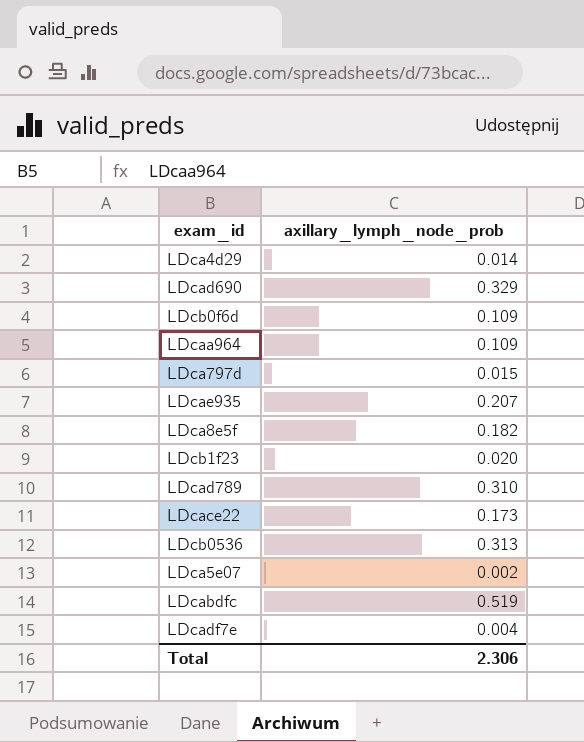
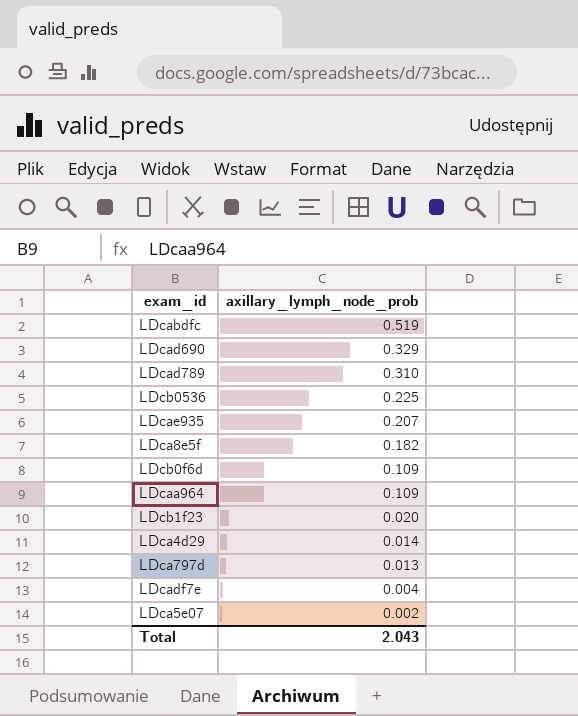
row order: none -> axillary_lymph_node_prob descending
row LDcace22: 0.173 -> none
LDcb0536 | axillary_lymph_node_prob: 0.313 -> 0.225
LDca797d | axillary_lymph_node_prob: 0.015 -> 0.013
Total | axillary_lymph_node_prob: 2.306 -> 2.043

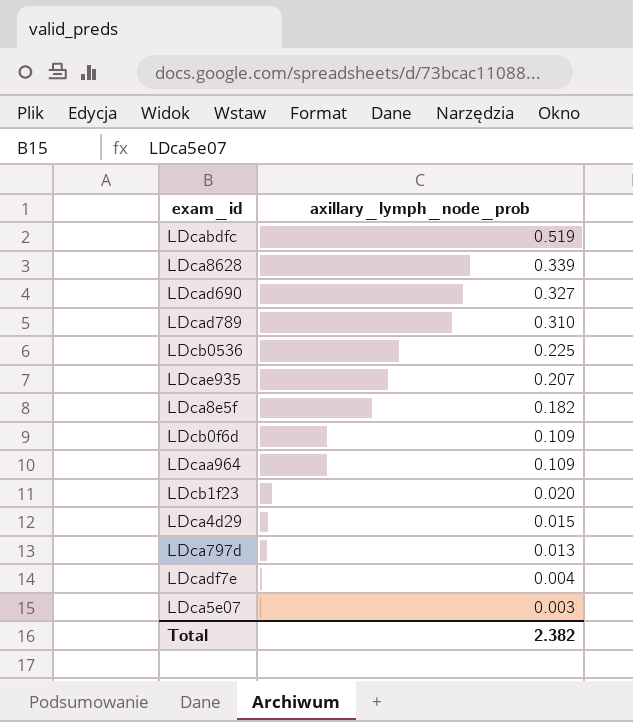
row LDca8628: none -> 0.339
LDcad690 | axillary_lymph_node_prob: 0.329 -> 0.327
LDca4d29 | axillary_lymph_node_prob: 0.014 -> 0.015
LDca5e07 | axillary_lymph_node_prob: 0.002 -> 0.003
Total | axillary_lymph_node_prob: 2.043 -> 2.382

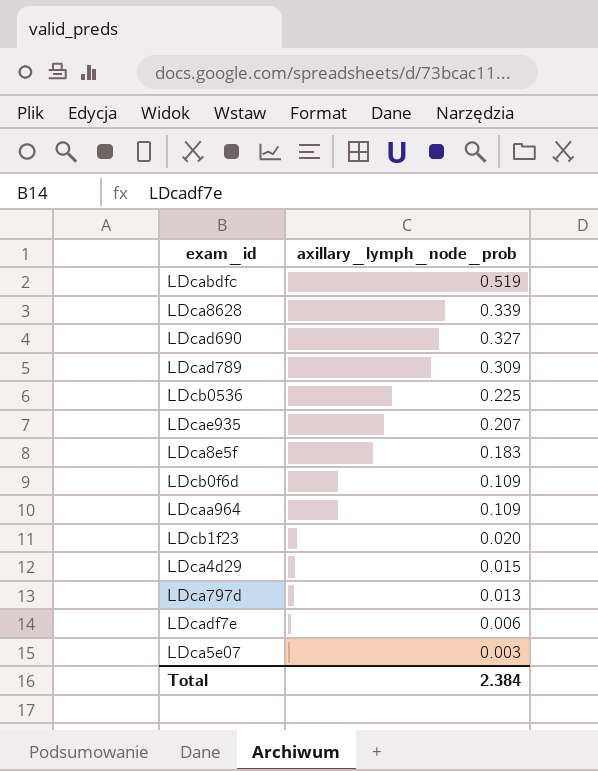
LDcad789 | axillary_lymph_node_prob: 0.310 -> 0.309
LDca8e5f | axillary_lymph_node_prob: 0.182 -> 0.183
LDcadf7e | axillary_lymph_node_prob: 0.004 -> 0.006
Total | axillary_lymph_node_prob: 2.382 -> 2.384

